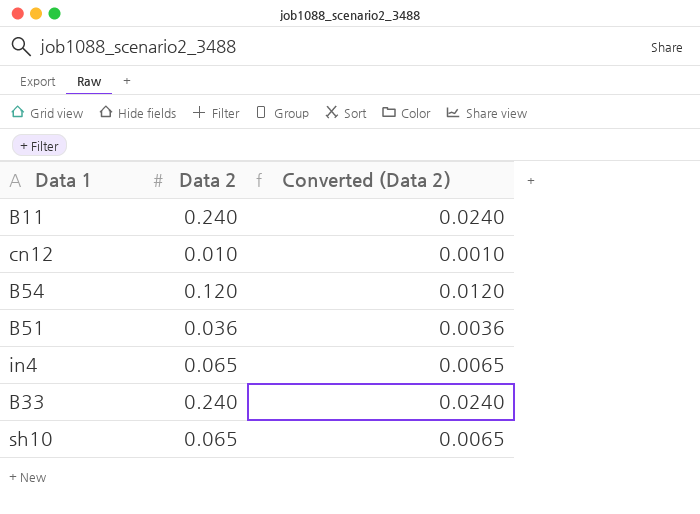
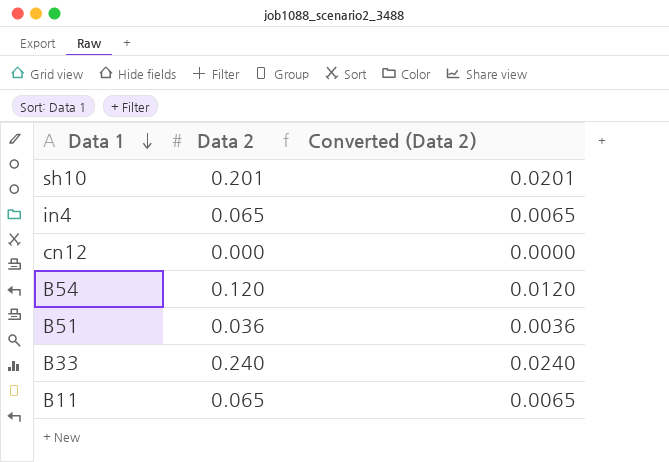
row order: none -> Data 1 descending
sh10 | Data 2: 0.065 -> 0.201
sh10 | Converted (Data 2): 0.0065 -> 0.0201
cn12 | Data 2: 0.010 -> 0.000
cn12 | Converted (Data 2): 0.0010 -> 0.0000
B11 | Data 2: 0.240 -> 0.065
B11 | Converted (Data 2): 0.0240 -> 0.0065

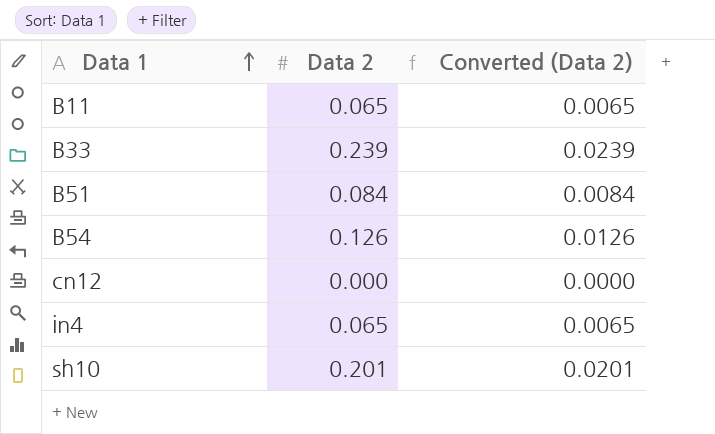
row order: Data 1 descending -> Data 1 ascending
B33 | Data 2: 0.240 -> 0.239
B33 | Converted (Data 2): 0.0240 -> 0.0239
B51 | Data 2: 0.036 -> 0.084
B51 | Converted (Data 2): 0.0036 -> 0.0084
B54 | Data 2: 0.120 -> 0.126
B54 | Converted (Data 2): 0.0120 -> 0.0126

